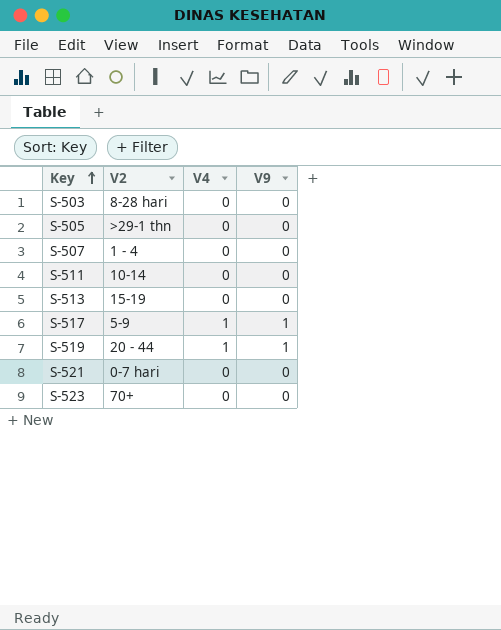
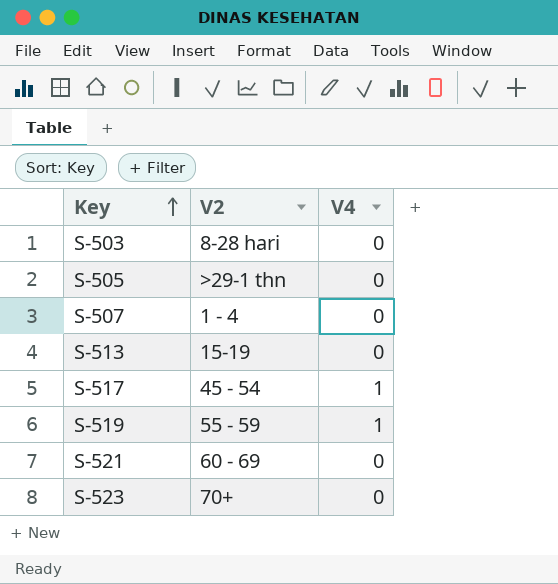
column V9 | position: 4 -> none
row S-511: 10-14 | 0 | 0 -> none
S-517 | V2: 5-9 -> 45 - 54
S-519 | V2: 20 - 44 -> 55 - 59
S-521 | V2: 0-7 hari -> 60 - 69

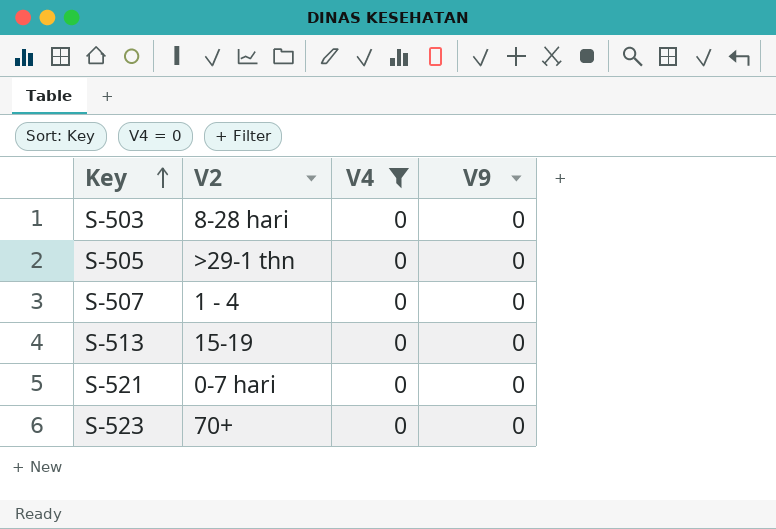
filter: none -> V4 = 0
column V9 | position: none -> 4
S-521 | V2: 60 - 69 -> 0-7 hari

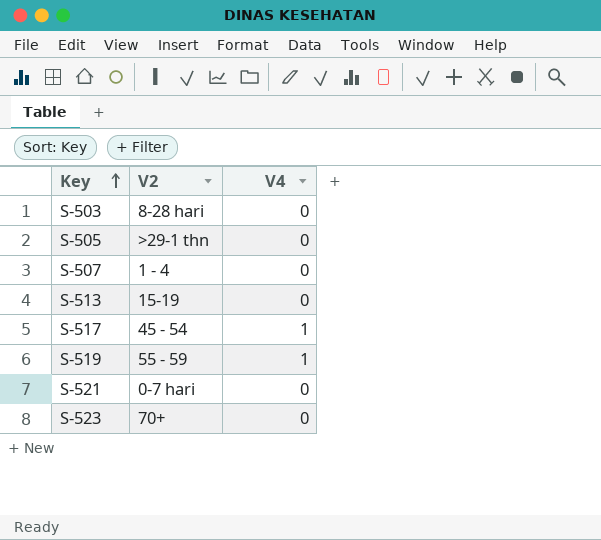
filter: V4 = 0 -> none
column V9 | position: 4 -> none

